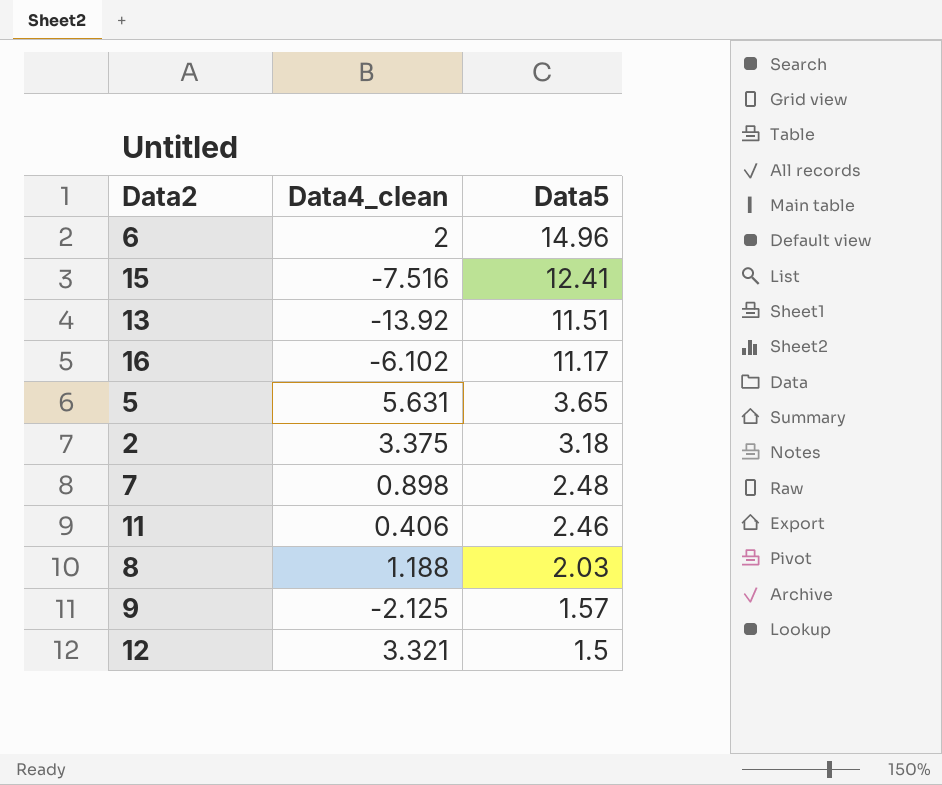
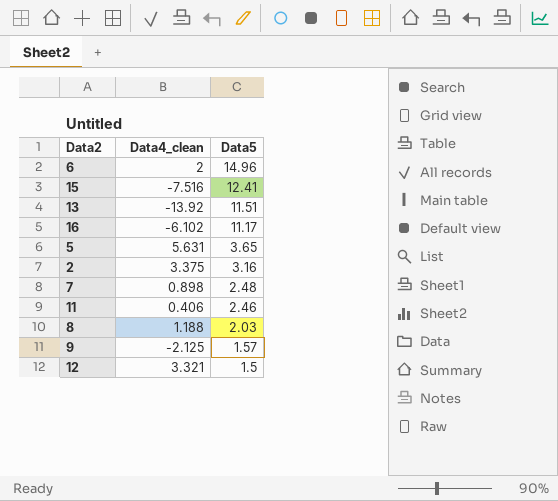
2 | Data5: 3.18 -> 3.16

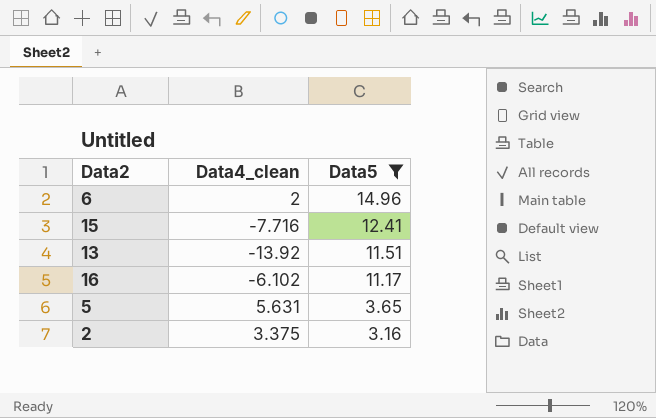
filter: none -> Data5 >= 3.16
15 | Data4_clean: -7.516 -> -7.716

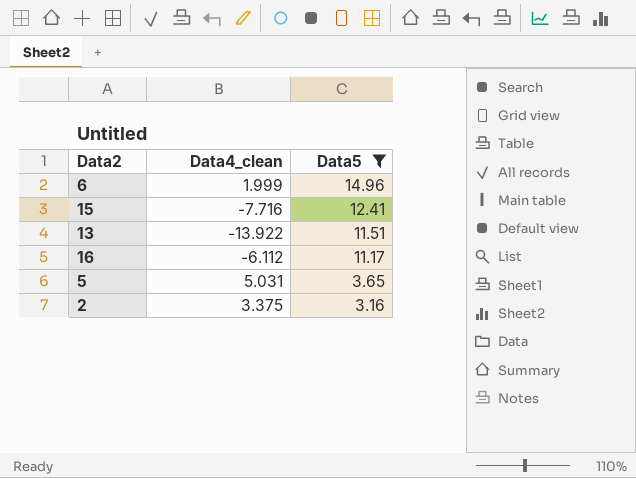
6 | Data4_clean: 2 -> 1.999
13 | Data4_clean: -13.92 -> -13.922
16 | Data4_clean: -6.102 -> -6.112
5 | Data4_clean: 5.631 -> 5.031

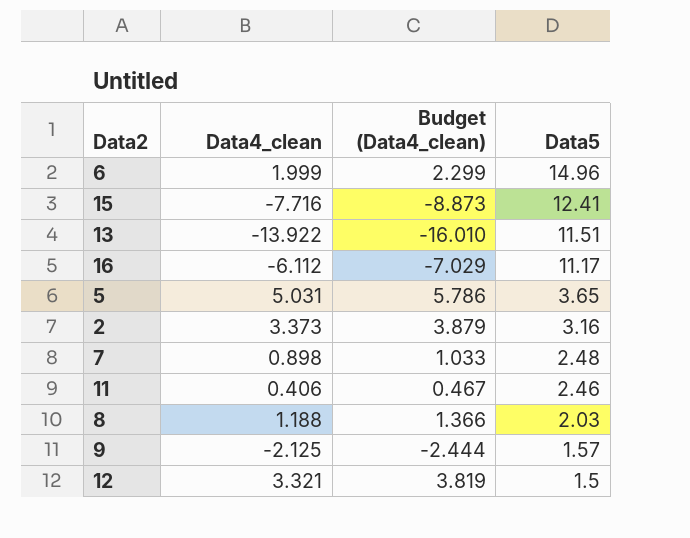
filter: Data5 >= 3.16 -> none
column Budget (Data4_clean) | formula: none -> [Data4_clean] * 1.15
2 | Data4_clean: 3.375 -> 3.373

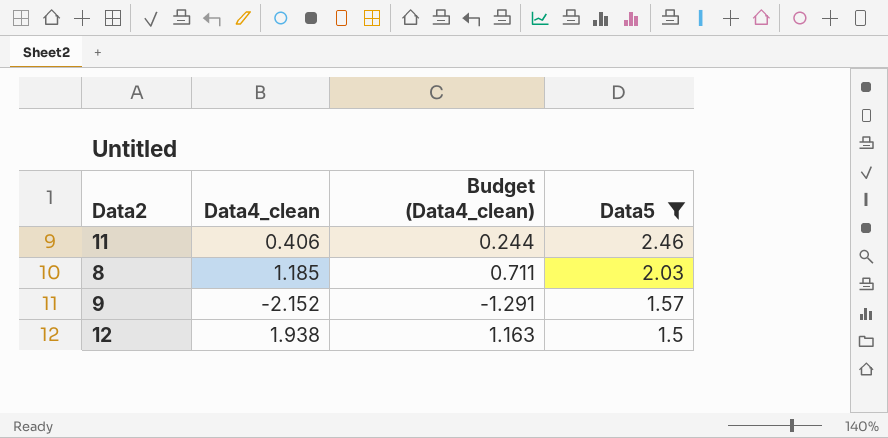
filter: none -> Data5 <= 2.46
column Budget (Data4_clean) | formula: [Data4_clean] * 1.15 -> [Data4_clean] * 0.6
8 | Data4_clean: 1.188 -> 1.185
9 | Data4_clean: -2.125 -> -2.152
12 | Data4_clean: 3.321 -> 1.938

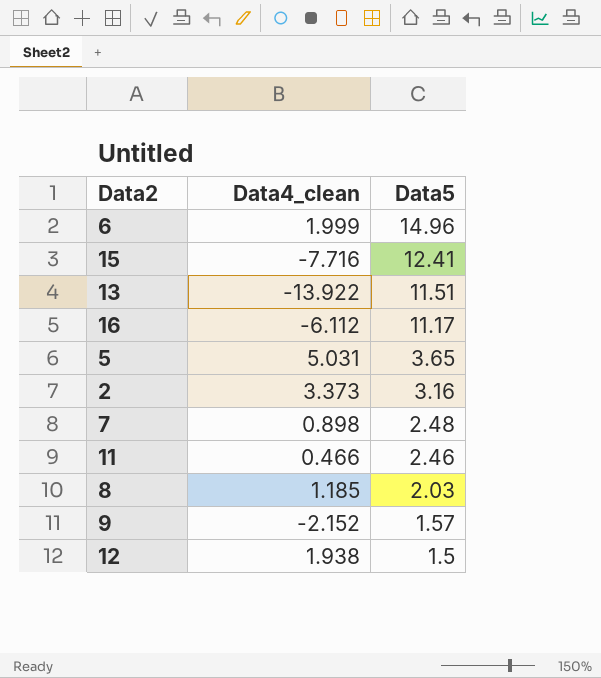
filter: Data5 <= 2.46 -> none
column Budget (Data4_clean) | formula: [Data4_clean] * 0.6 -> none
11 | Data4_clean: 0.406 -> 0.466

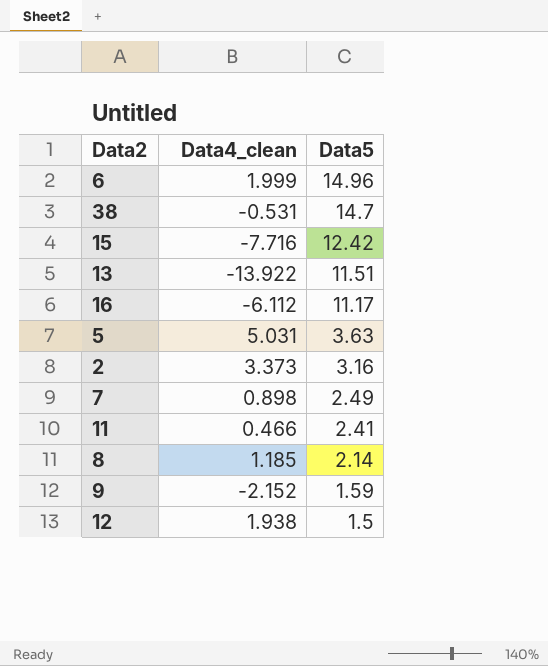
row 38: none -> -0.531 | 14.7
15 | Data5: 12.41 -> 12.42
5 | Data5: 3.65 -> 3.63
7 | Data5: 2.48 -> 2.49
11 | Data5: 2.46 -> 2.41
8 | Data5: 2.03 -> 2.14
9 | Data5: 1.57 -> 1.59

